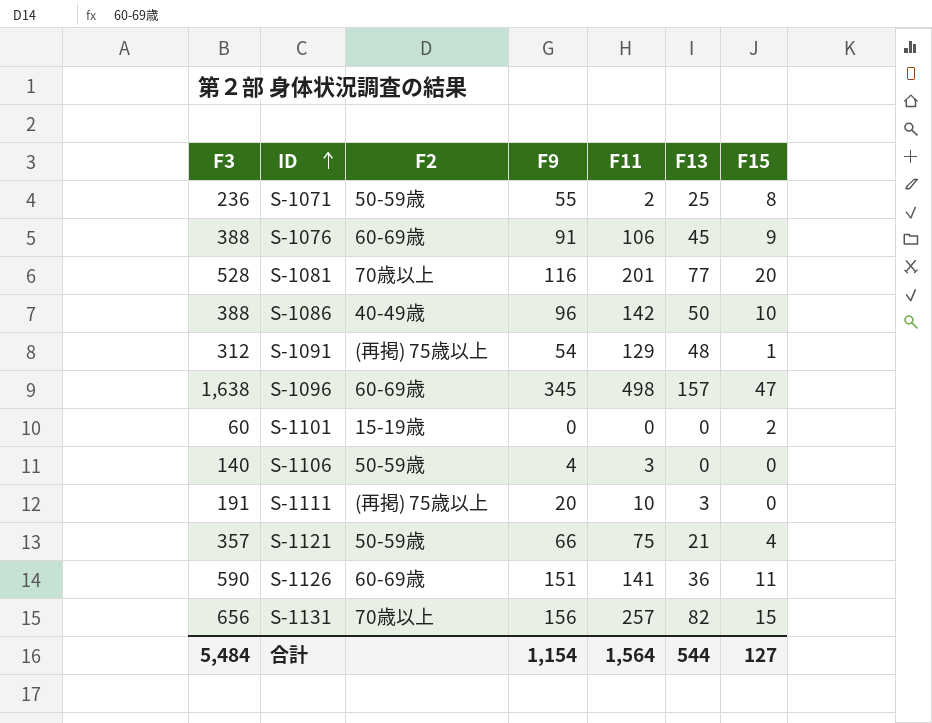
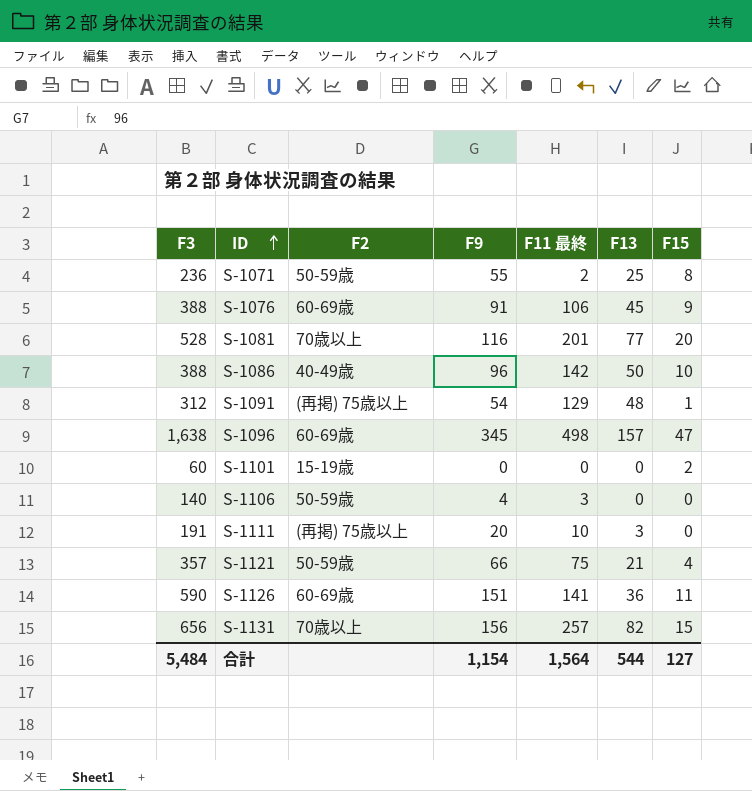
column name: F11 -> F11 最終

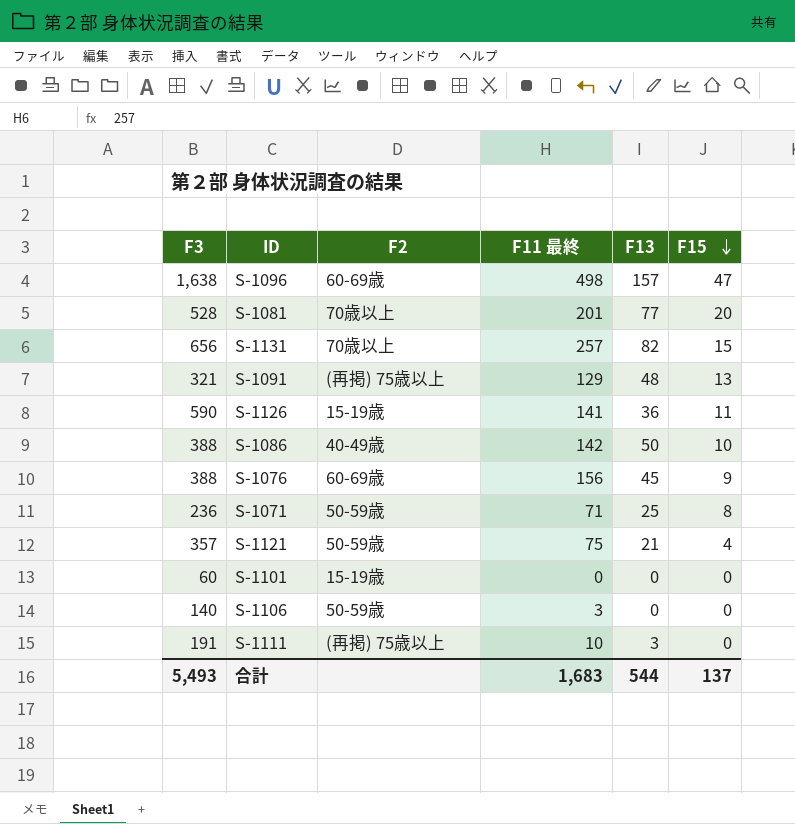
row order: ID ascending -> F15 descending
column F9 | position: 4 -> none
S-1091 | F3: 312 -> 321
S-1091 | F15: 1 -> 13
S-1126 | F2: 60-69歳 -> 15-19歳
S-1076 | F11 最終: 106 -> 156
S-1071 | F11 最終: 2 -> 71
S-1101 | F15: 2 -> 0
合計 | F3: 5,484 -> 5,493
合計 | F11 最終: 1,564 -> 1,683
合計 | F15: 127 -> 137

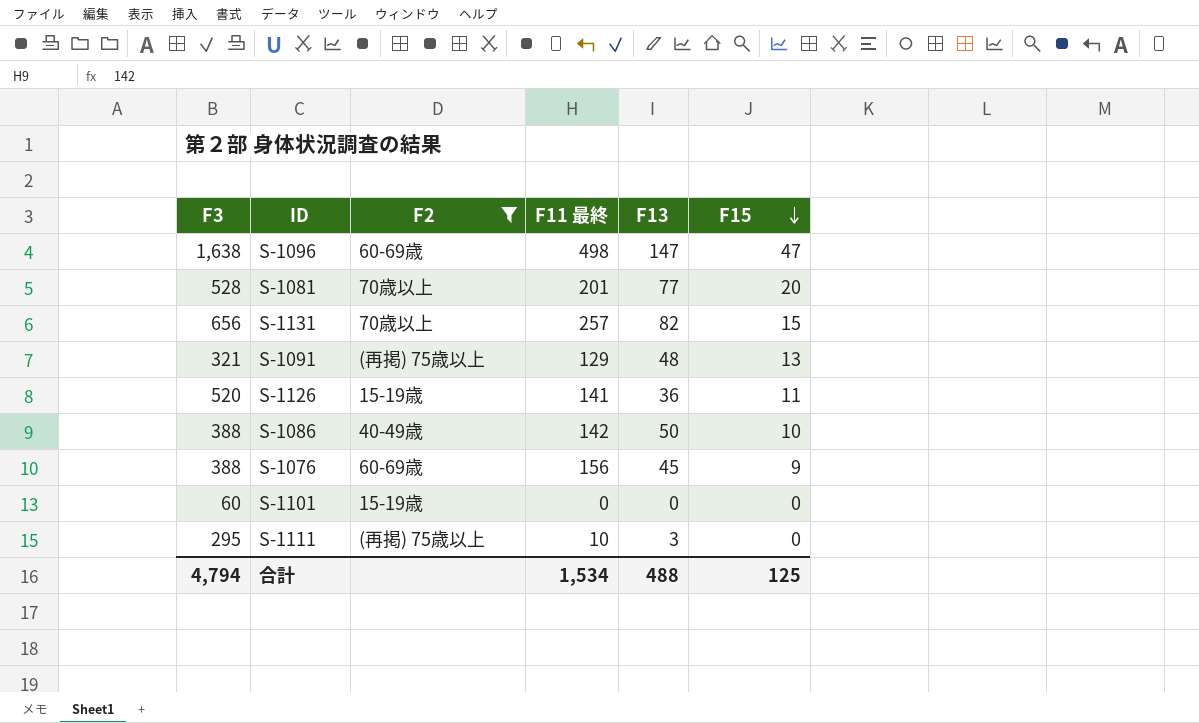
filter: none -> F2 != 50-59歳
S-1096 | F13: 157 -> 147
S-1126 | F3: 590 -> 520
S-1111 | F3: 191 -> 295
合計 | F3: 5,493 -> 4,794
合計 | F11 最終: 1,683 -> 1,534
合計 | F13: 544 -> 488
合計 | F15: 137 -> 125

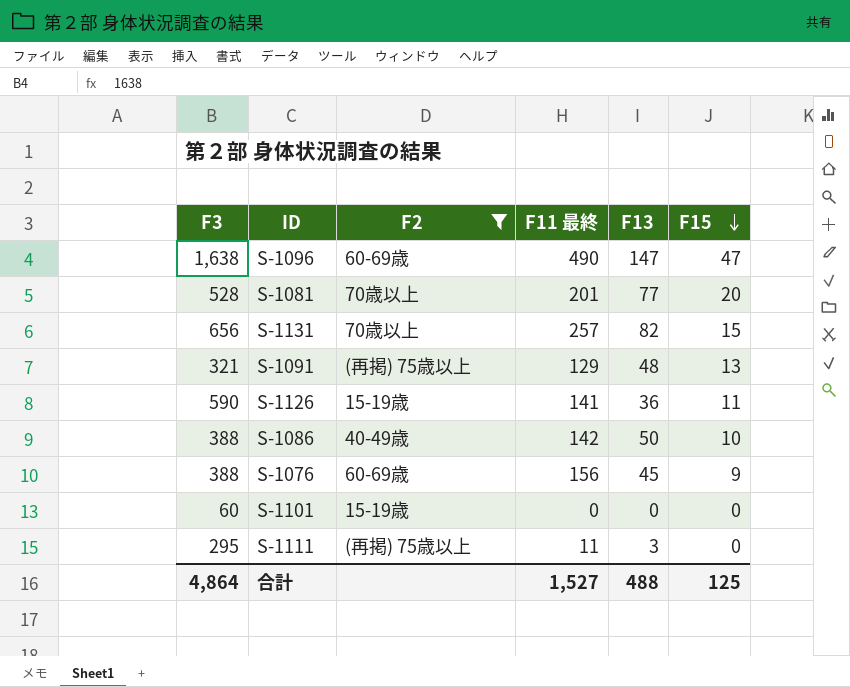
S-1096 | F11 最終: 498 -> 490
S-1126 | F3: 520 -> 590
S-1111 | F11 最終: 10 -> 11
合計 | F3: 4,794 -> 4,864
合計 | F11 最終: 1,534 -> 1,527

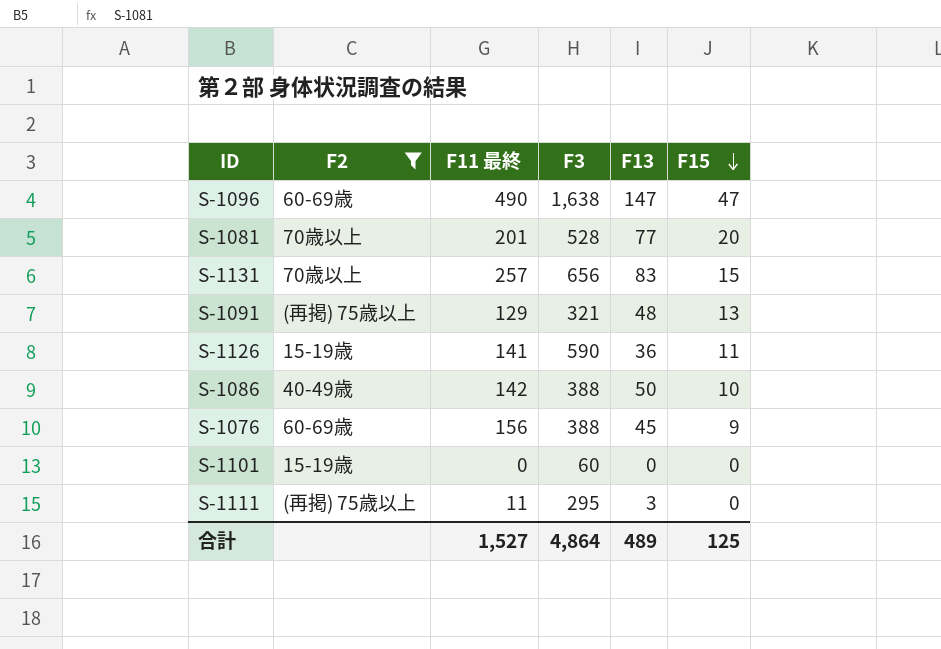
column F3 | position: 1 -> 4
S-1131 | F13: 82 -> 83
合計 | F13: 488 -> 489

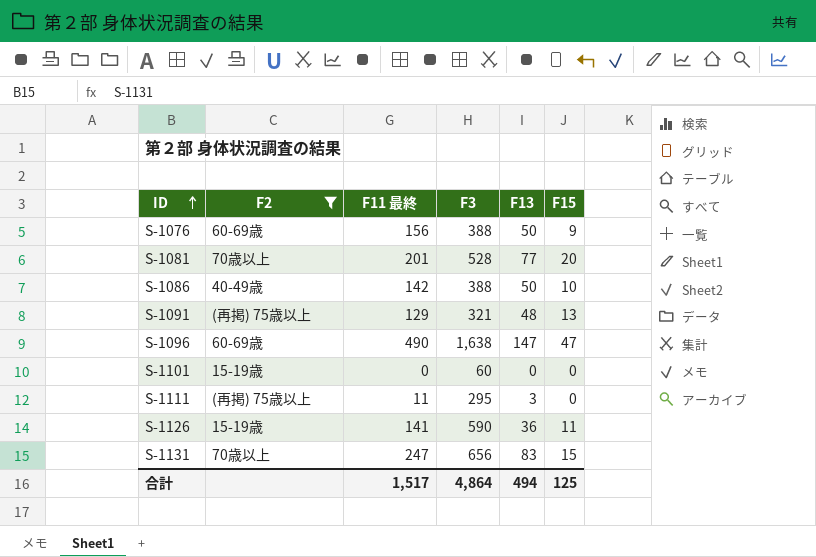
row order: F15 descending -> ID ascending
S-1076 | F13: 45 -> 50
S-1131 | F11 最終: 257 -> 247
合計 | F11 最終: 1,527 -> 1,517
合計 | F13: 489 -> 494

